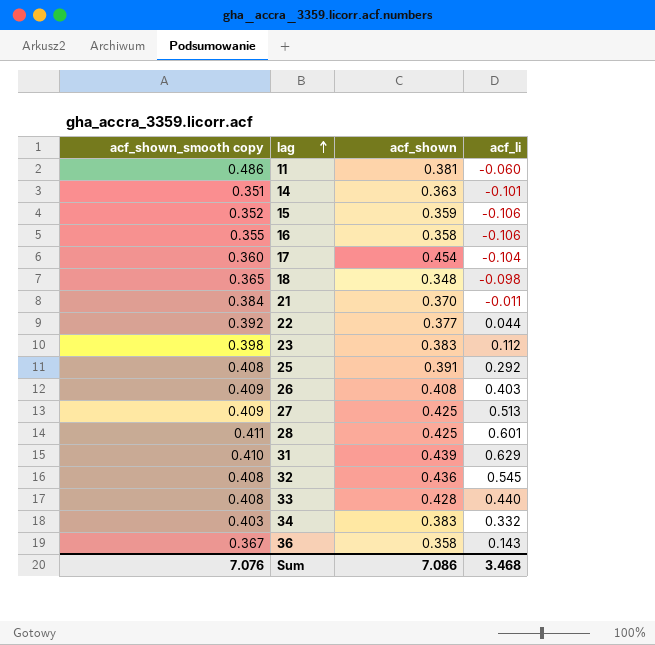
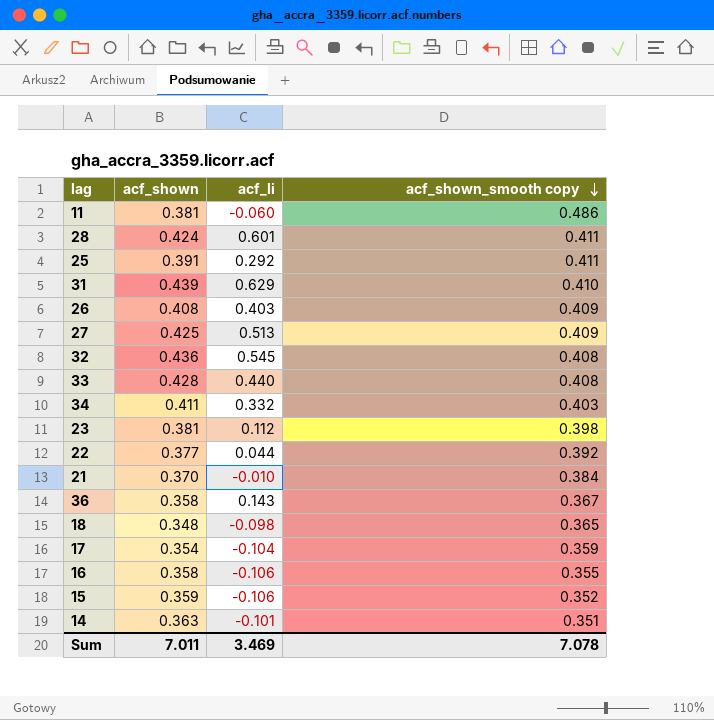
row order: lag ascending -> acf_shown_smooth copy descending
column acf_shown_smooth copy | position: 1 -> 4
28 | acf_shown: 0.425 -> 0.424
25 | acf_shown_smooth copy: 0.408 -> 0.411
34 | acf_shown: 0.383 -> 0.411
23 | acf_shown: 0.383 -> 0.381
21 | acf_li: -0.011 -> -0.010
17 | acf_shown: 0.454 -> 0.354
17 | acf_shown_smooth copy: 0.360 -> 0.359
Sum | acf_shown: 7.086 -> 7.011
Sum | acf_li: 3.468 -> 3.469
Sum | acf_shown_smooth copy: 7.076 -> 7.078

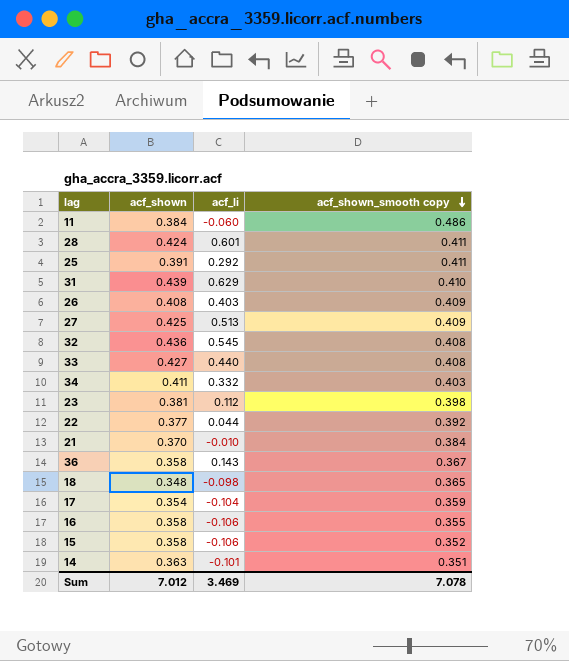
11 | acf_shown: 0.381 -> 0.384
33 | acf_shown: 0.428 -> 0.427
15 | acf_shown: 0.359 -> 0.358
Sum | acf_shown: 7.011 -> 7.012

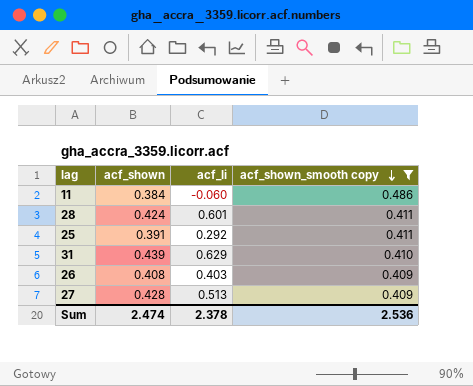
filter: none -> acf_shown_smooth copy >= 0.409
27 | acf_shown: 0.425 -> 0.428
Sum | acf_shown: 7.012 -> 2.474
Sum | acf_li: 3.469 -> 2.378
Sum | acf_shown_smooth copy: 7.078 -> 2.536

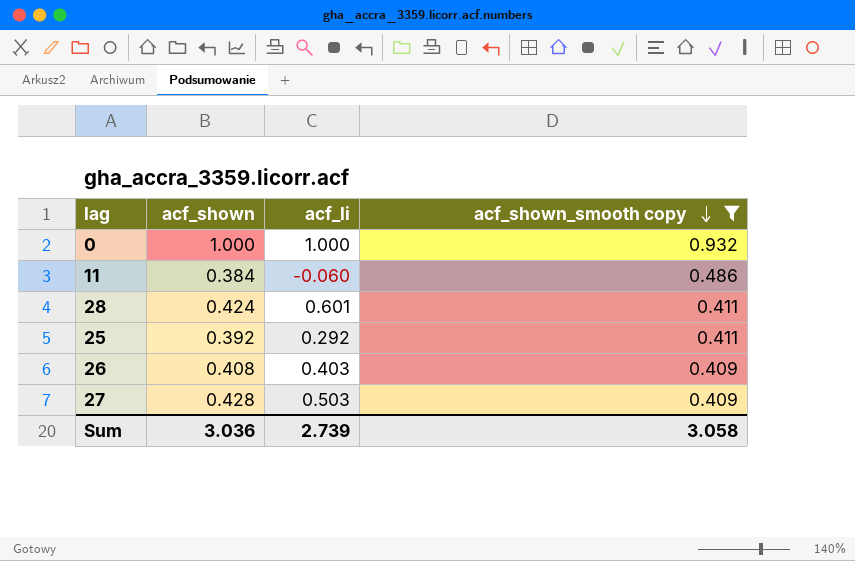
row 31: 0.439 | 0.629 | 0.410 -> none
row 0: none -> 1.000 | 1.000 | 0.932
25 | acf_shown: 0.391 -> 0.392
27 | acf_li: 0.513 -> 0.503
Sum | acf_shown: 2.474 -> 3.036
Sum | acf_li: 2.378 -> 2.739
Sum | acf_shown_smooth copy: 2.536 -> 3.058

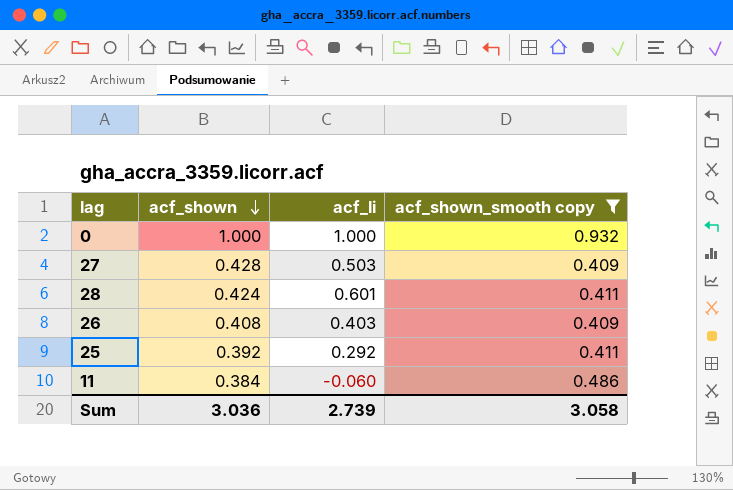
row order: acf_shown_smooth copy descending -> acf_shown descending

